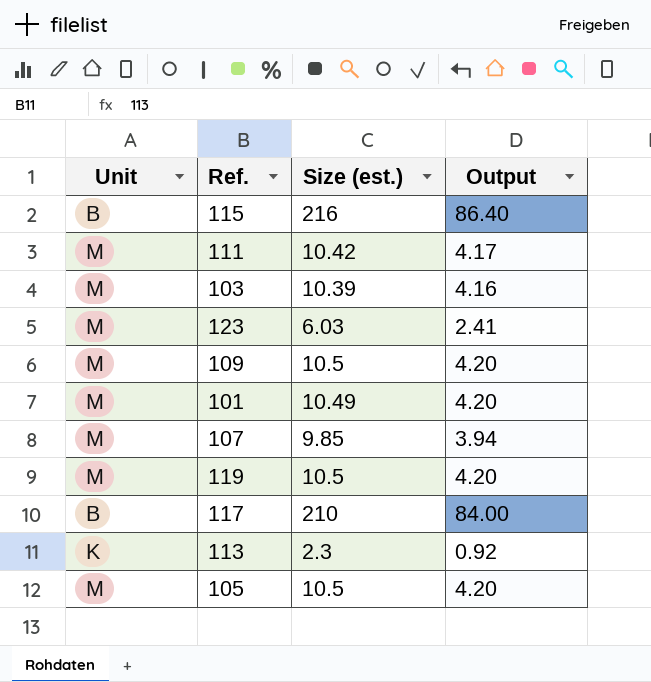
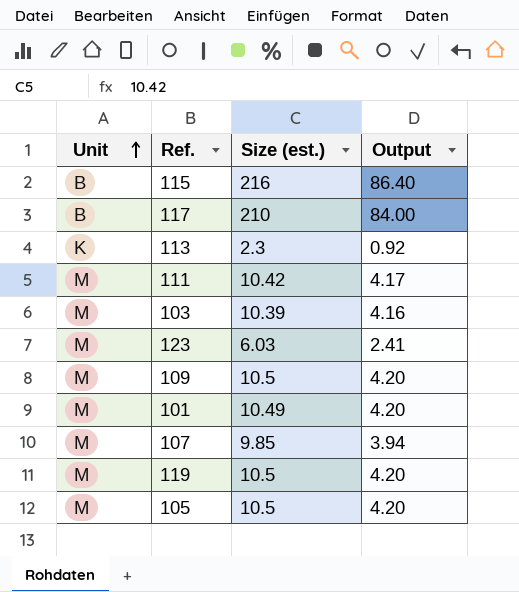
row order: none -> Unit ascending

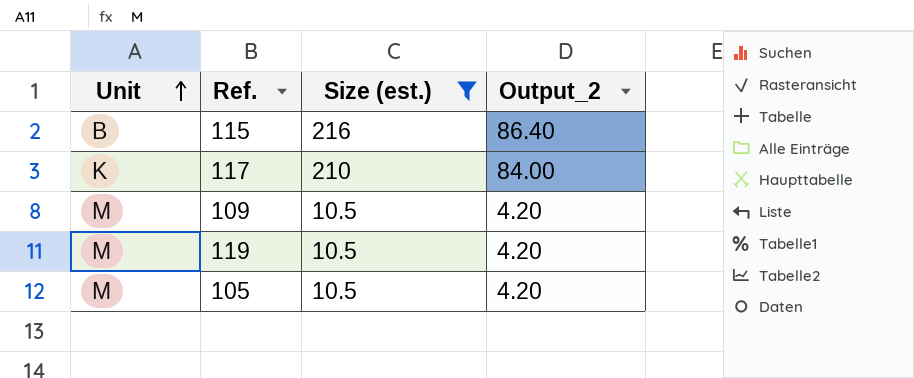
filter: none -> Size (est.) >= 10.5
column name: Output -> Output_2
117 | Unit: B -> K

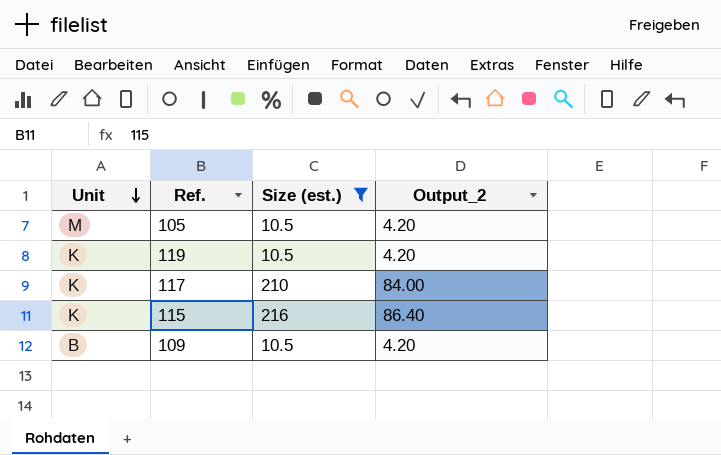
row order: Unit ascending -> Unit descending
119 | Unit: M -> K
115 | Unit: B -> K
109 | Unit: M -> B

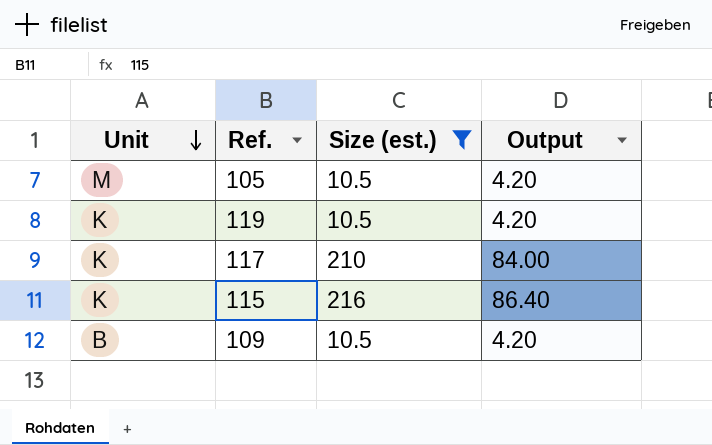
column name: Output_2 -> Output

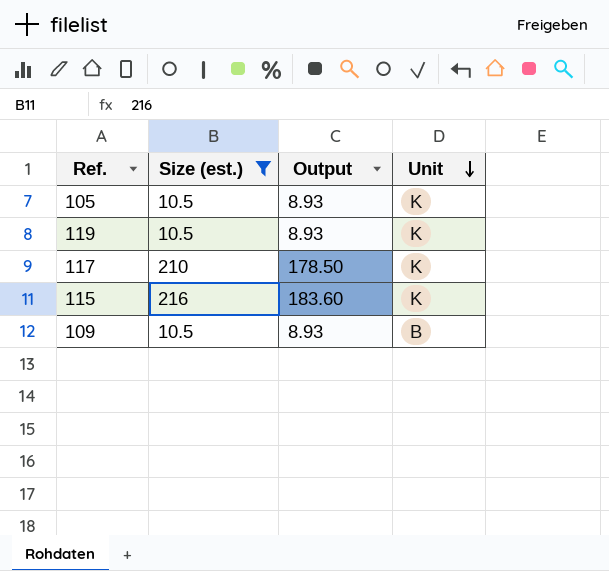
column Output | formula: [Size (est.)] * 0.4 -> [Size (est.)] * 0.85
column Unit | position: 1 -> 4
105 | Unit: M -> K

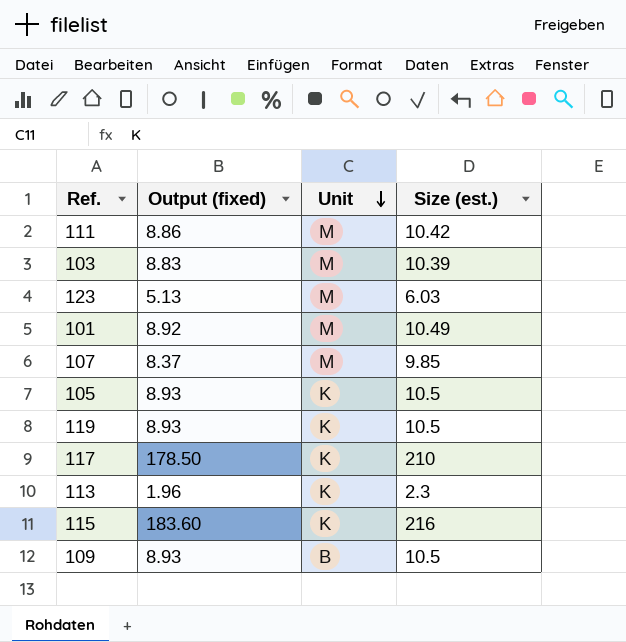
filter: Size (est.) >= 10.5 -> none
column name: Output -> Output (fixed)
column Size (est.) | position: 2 -> 4

